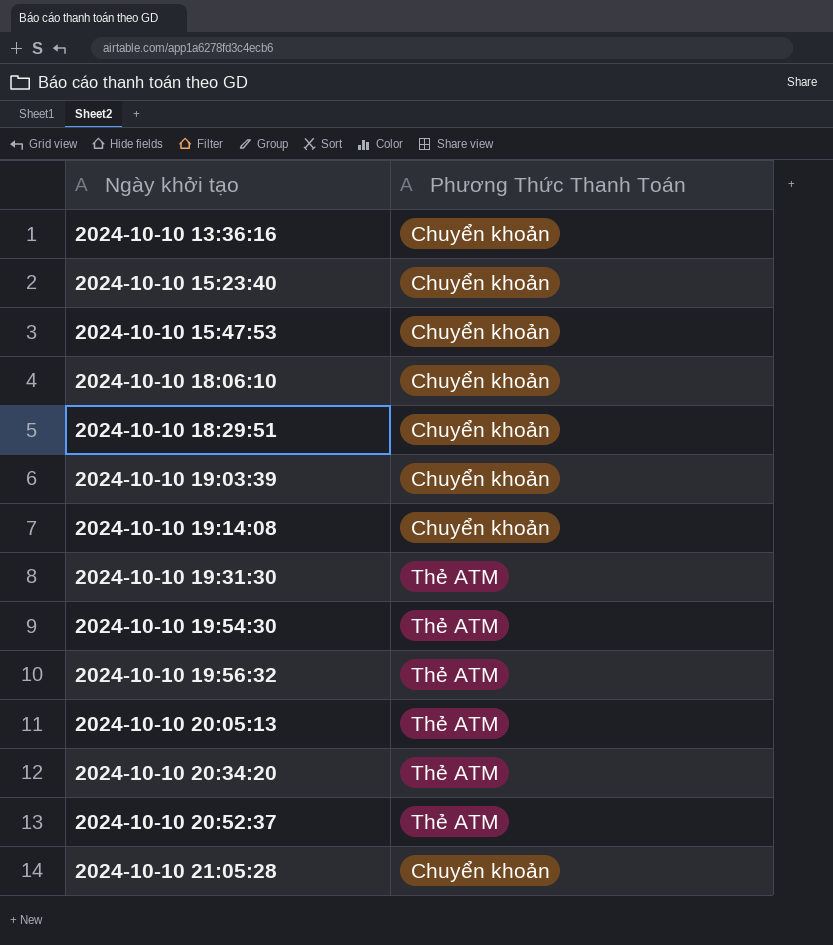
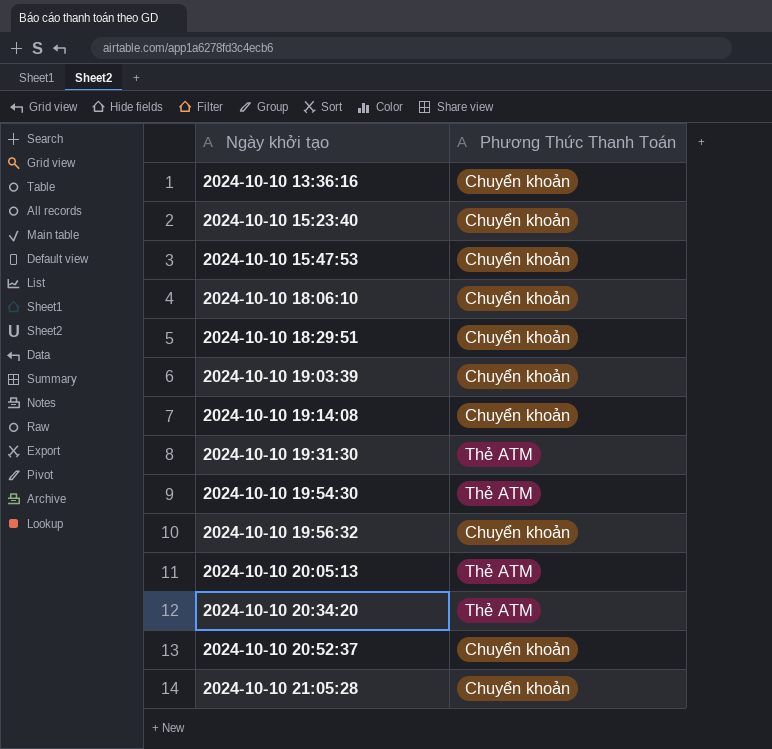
2024-10-10 19:56:32 | Phương Thức Thanh Toán: Thẻ ATM -> Chuyển khoản
2024-10-10 20:52:37 | Phương Thức Thanh Toán: Thẻ ATM -> Chuyển khoản

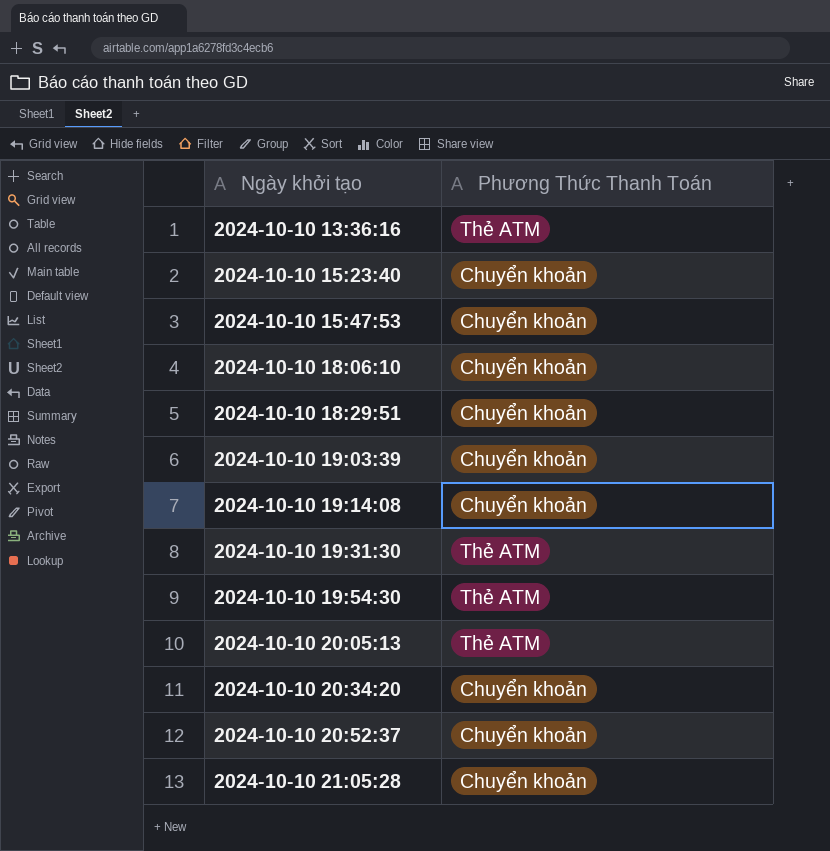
row 2024-10-10 19:56:32: Chuyển khoản -> none
2024-10-10 13:36:16 | Phương Thức Thanh Toán: Chuyển khoản -> Thẻ ATM
2024-10-10 20:34:20 | Phương Thức Thanh Toán: Thẻ ATM -> Chuyển khoản

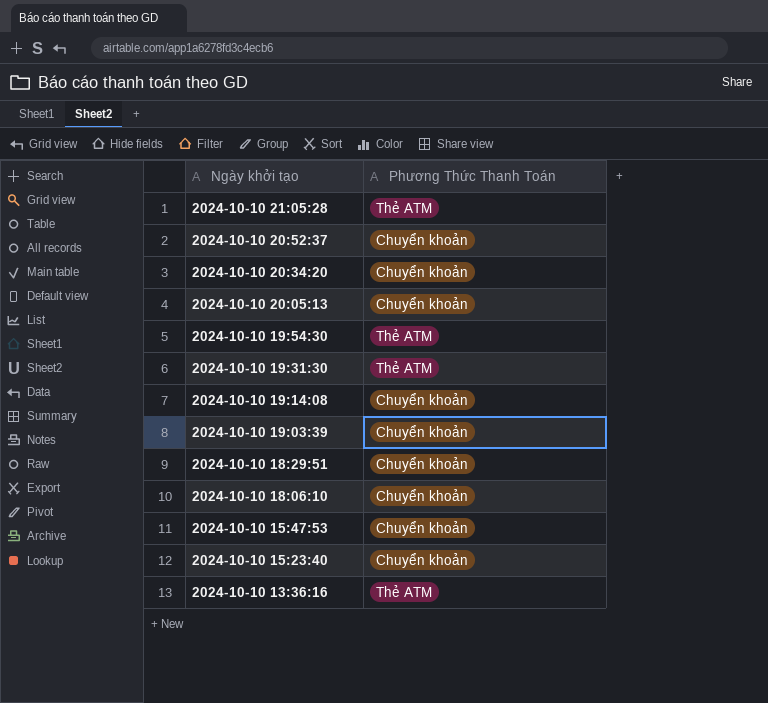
row order: Ngày khởi tạo ascending -> Ngày khởi tạo descending
2024-10-10 21:05:28 | Phương Thức Thanh Toán: Chuyển khoản -> Thẻ ATM
2024-10-10 20:05:13 | Phương Thức Thanh Toán: Thẻ ATM -> Chuyển khoản

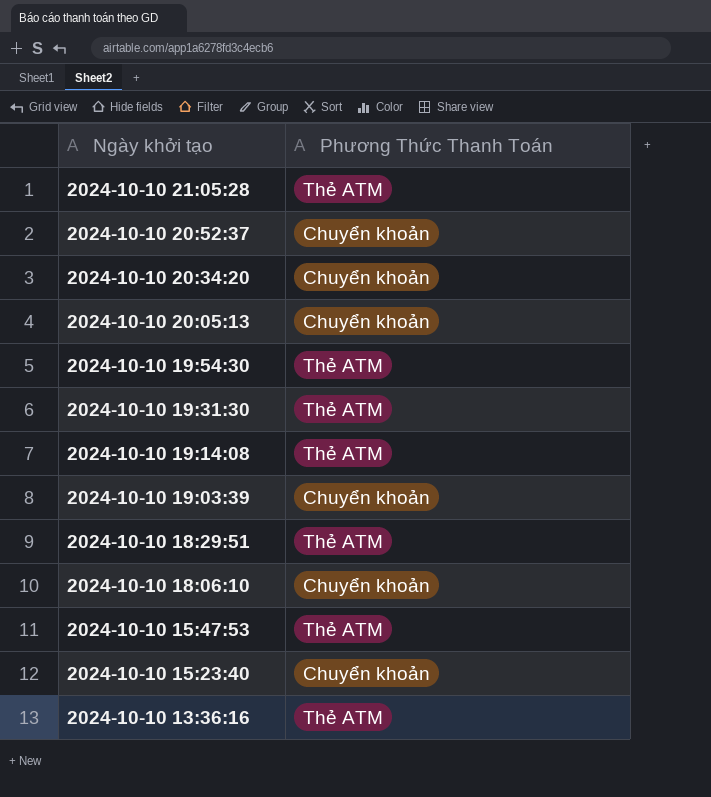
2024-10-10 19:14:08 | Phương Thức Thanh Toán: Chuyển khoản -> Thẻ ATM
2024-10-10 18:29:51 | Phương Thức Thanh Toán: Chuyển khoản -> Thẻ ATM
2024-10-10 15:47:53 | Phương Thức Thanh Toán: Chuyển khoản -> Thẻ ATM

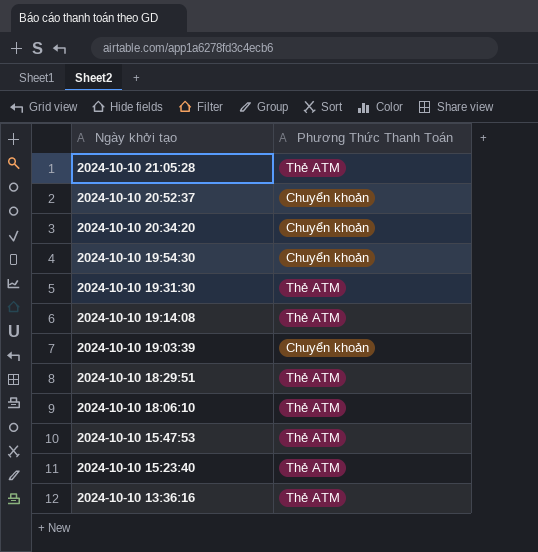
row 2024-10-10 20:05:13: Chuyển khoản -> none
2024-10-10 19:54:30 | Phương Thức Thanh Toán: Thẻ ATM -> Chuyển khoản
2024-10-10 18:06:10 | Phương Thức Thanh Toán: Chuyển khoản -> Thẻ ATM
2024-10-10 15:23:40 | Phương Thức Thanh Toán: Chuyển khoản -> Thẻ ATM

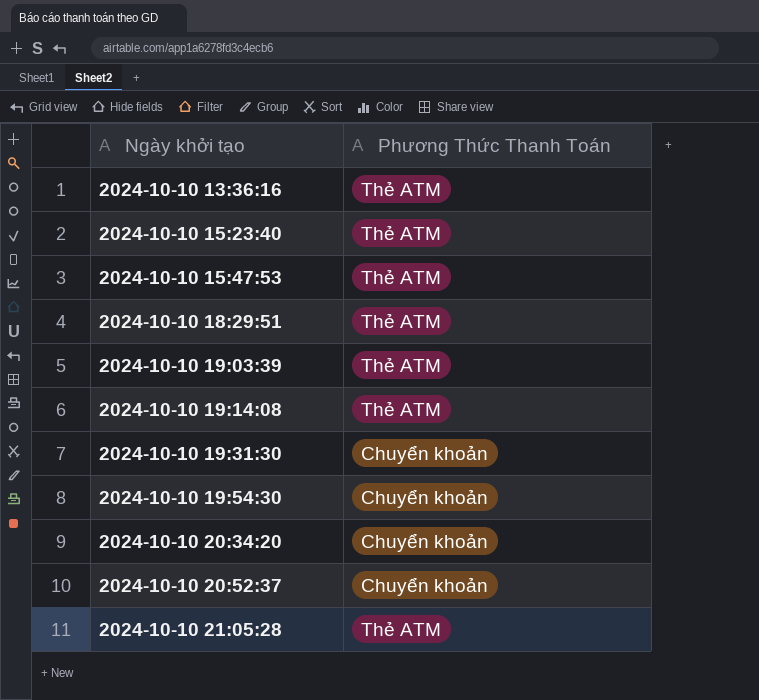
row order: Ngày khởi tạo descending -> Ngày khởi tạo ascending
row 2024-10-10 18:06:10: Thẻ ATM -> none
2024-10-10 19:03:39 | Phương Thức Thanh Toán: Chuyển khoản -> Thẻ ATM
2024-10-10 19:31:30 | Phương Thức Thanh Toán: Thẻ ATM -> Chuyển khoản

